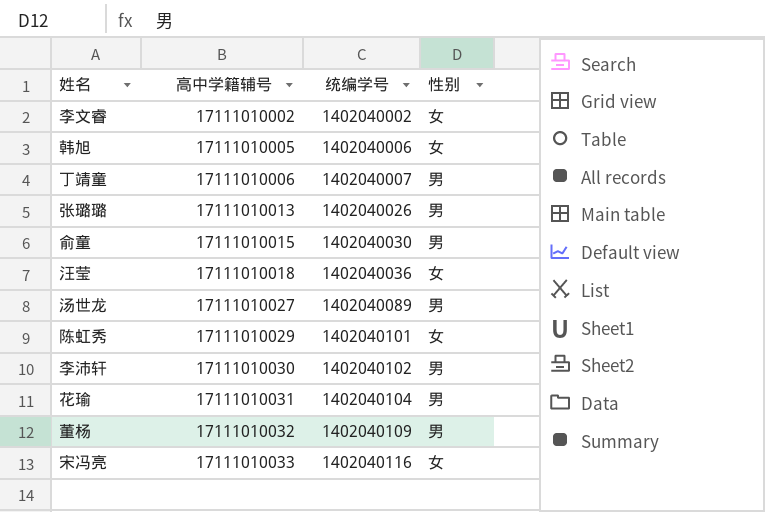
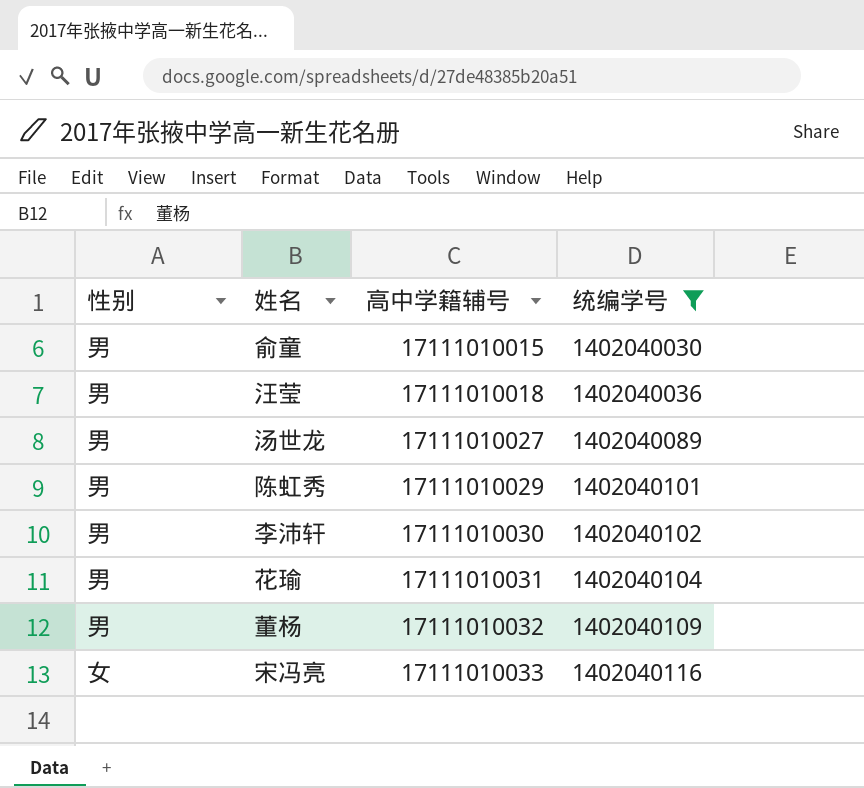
filter: none -> 统编学号 >= 1402040030
column 性别 | position: 4 -> 1
汪莹 | 性别: 女 -> 男
陈虹秀 | 性别: 女 -> 男

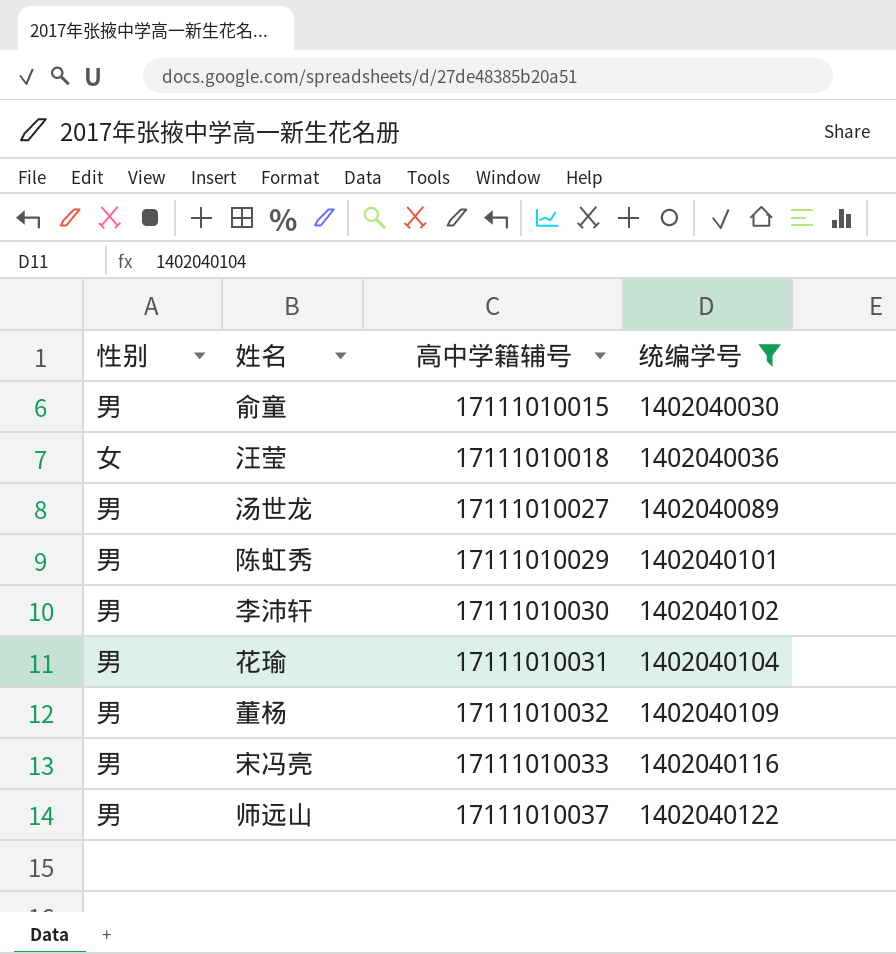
汪莹 | 性别: 男 -> 女
宋冯亮 | 性别: 女 -> 男
row 师远山: none -> 男 | 17111010037 | 1402040122

